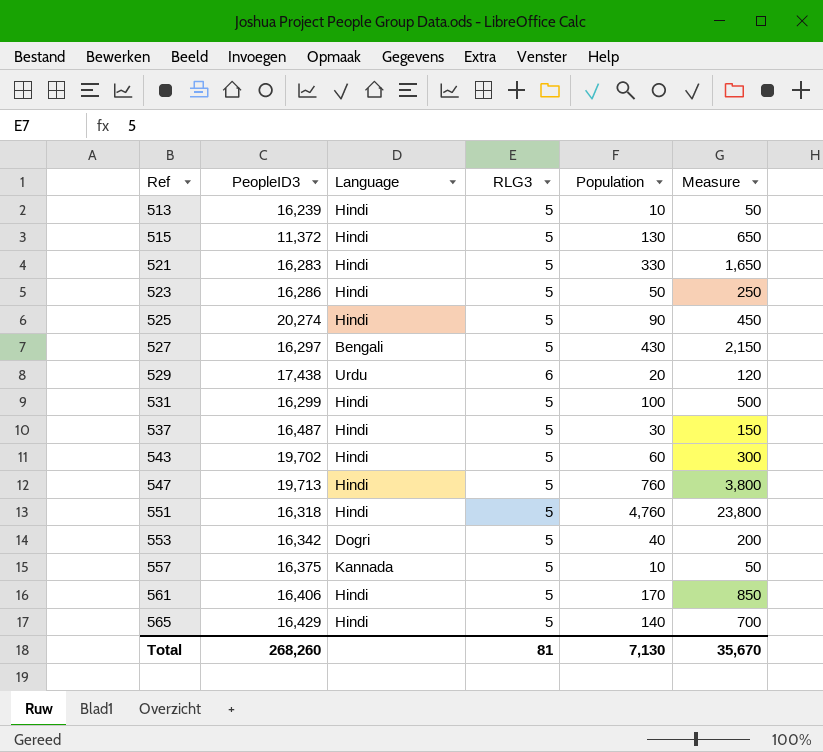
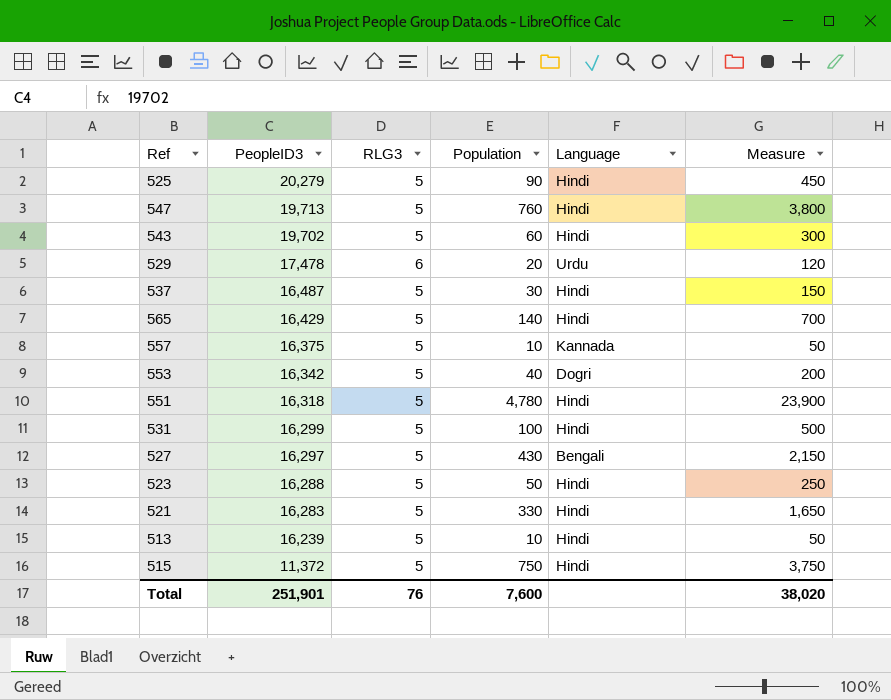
row order: Ref ascending -> PeopleID3 descending
column Language | position: 3 -> 5
row 561: 16,406 | Hindi | 5 | 170 | 850 -> none
525 | PeopleID3: 20,274 -> 20,279
529 | PeopleID3: 17,438 -> 17,478
551 | Population: 4,760 -> 4,780
551 | Measure: 23,800 -> 23,900
523 | PeopleID3: 16,286 -> 16,288
515 | Population: 130 -> 750
515 | Measure: 650 -> 3,750
Total | PeopleID3: 268,260 -> 251,901
Total | RLG3: 81 -> 76
Total | Population: 7,130 -> 7,600
Total | Measure: 35,670 -> 38,020

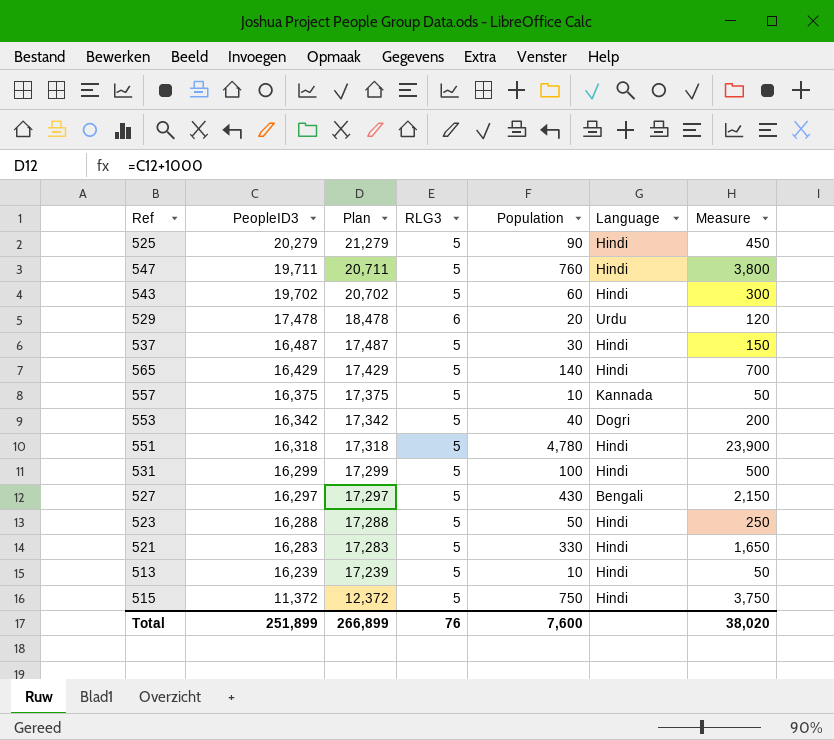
column Plan | formula: none -> [PeopleID3] + 1000
547 | PeopleID3: 19,713 -> 19,711
Total | PeopleID3: 251,901 -> 251,899

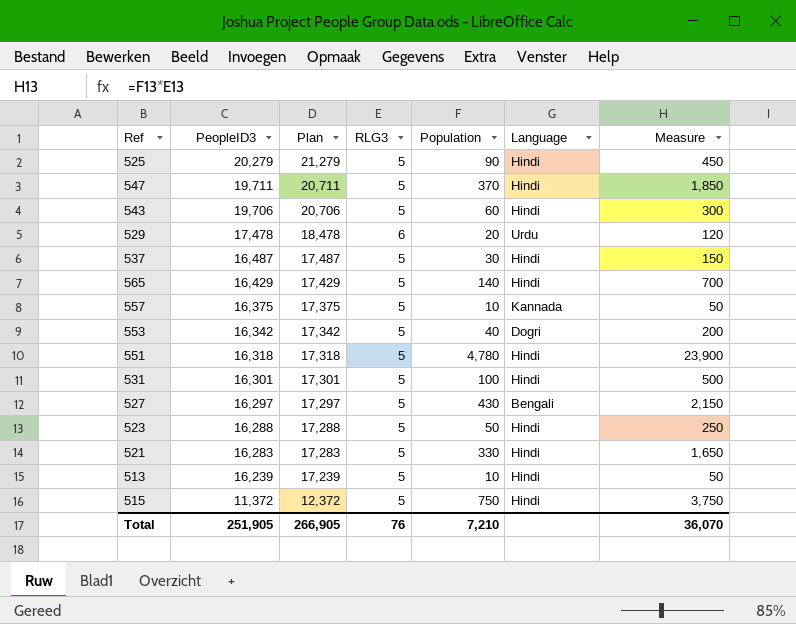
547 | Population: 760 -> 370
547 | Measure: 3,800 -> 1,850
543 | PeopleID3: 19,702 -> 19,706
543 | Plan: 20,702 -> 20,706
531 | PeopleID3: 16,299 -> 16,301
531 | Plan: 17,299 -> 17,301
Total | PeopleID3: 251,899 -> 251,905
Total | Plan: 266,899 -> 266,905
Total | Population: 7,600 -> 7,210
Total | Measure: 38,020 -> 36,070

